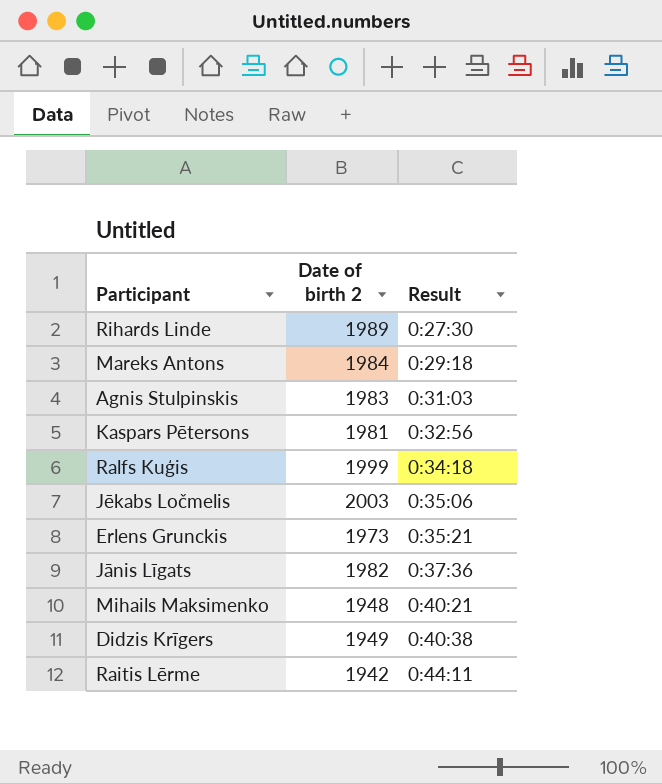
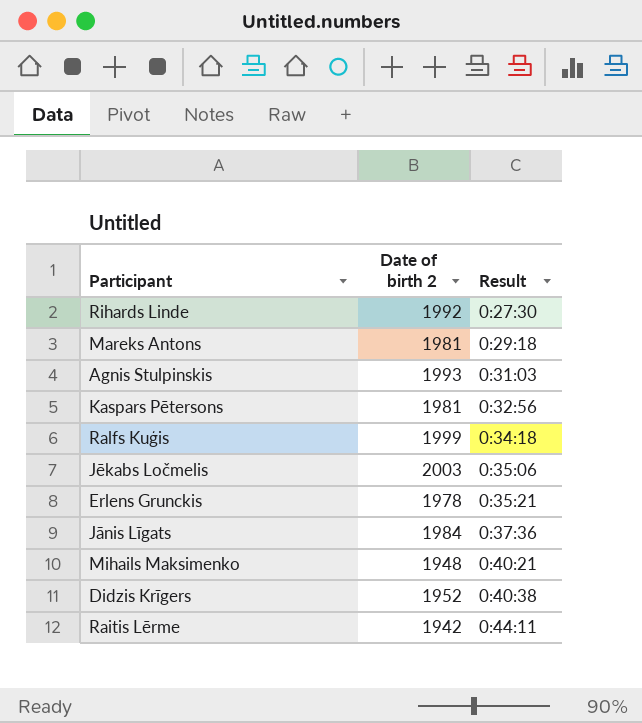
Rihards Linde | Date of birth 2: 1989 -> 1992
Mareks Antons | Date of birth 2: 1984 -> 1981
Agnis Stulpinskis | Date of birth 2: 1983 -> 1993
Erlens Grunckis | Date of birth 2: 1973 -> 1978
Jānis Līgats | Date of birth 2: 1982 -> 1984
Didzis Krīgers | Date of birth 2: 1949 -> 1952

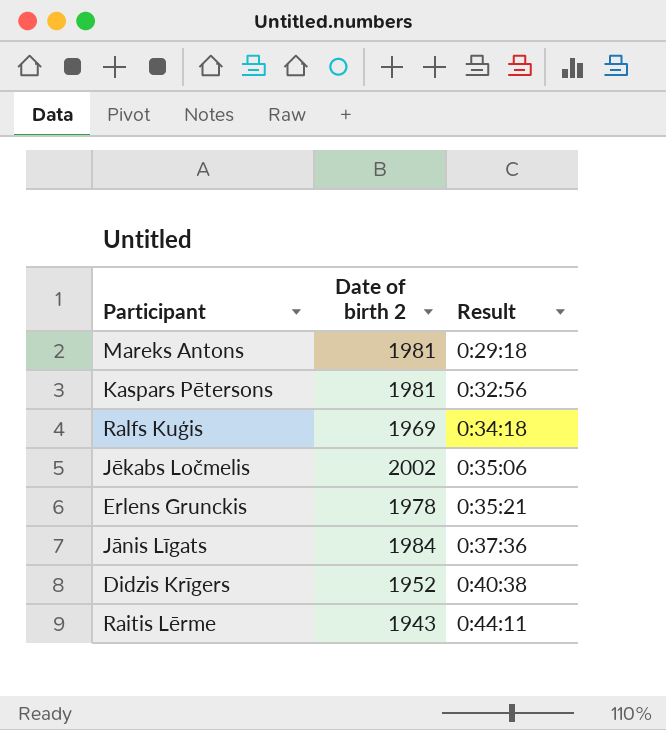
row Rihards Linde: 1992 | 0:27:30 -> none
row Agnis Stulpinskis: 1993 | 0:31:03 -> none
row Mihails Maksimenko: 1948 | 0:40:21 -> none
Ralfs Kuģis | Date of birth 2: 1999 -> 1969
Jēkabs Ločmelis | Date of birth 2: 2003 -> 2002
Raitis Lērme | Date of birth 2: 1942 -> 1943

